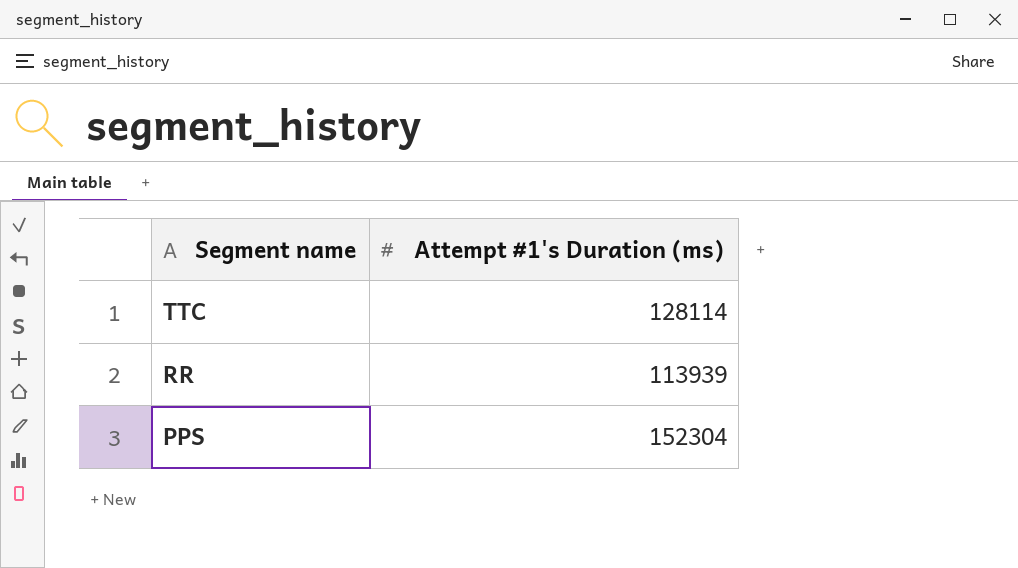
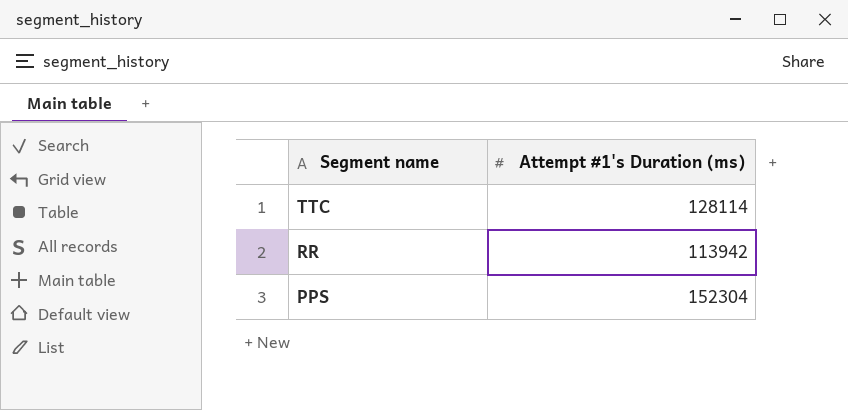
RR | Attempt #1's Duration (ms): 113939 -> 113942

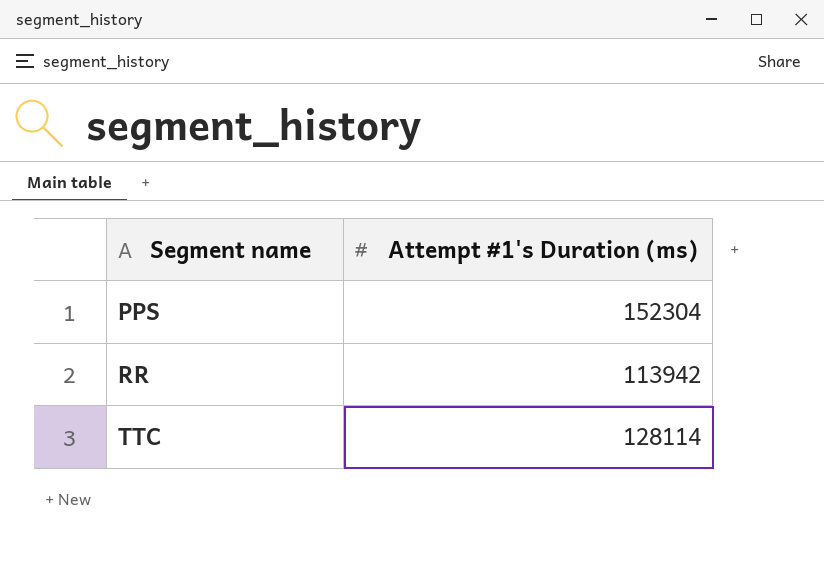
row order: Segment name descending -> Segment name ascending

